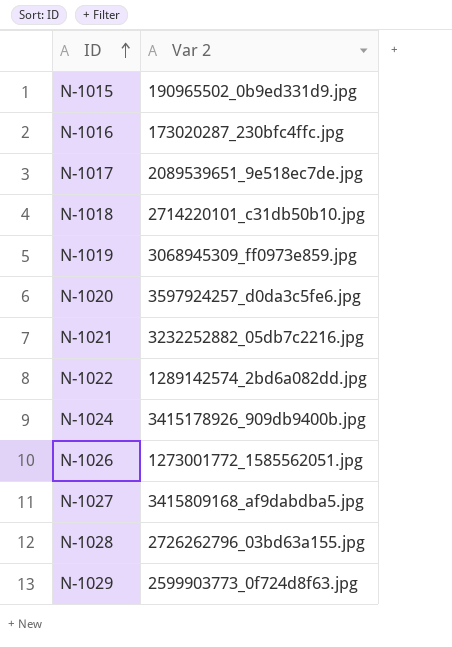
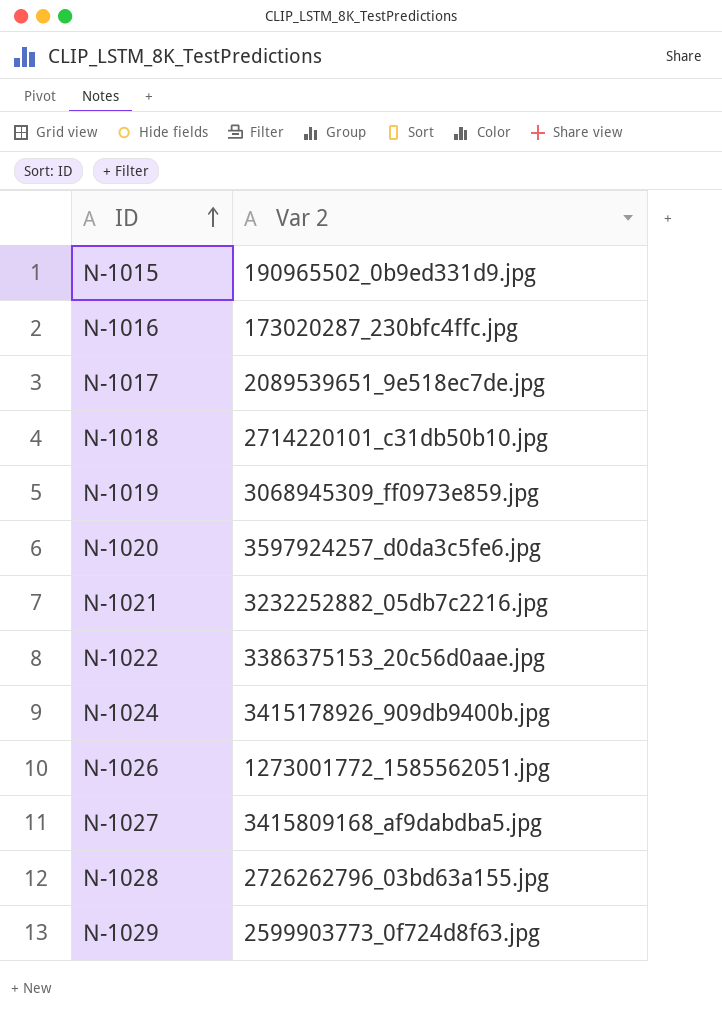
N-1022 | Var 2: 1289142574_2bd6a082dd.jpg -> 3386375153_20c56d0aae.jpg

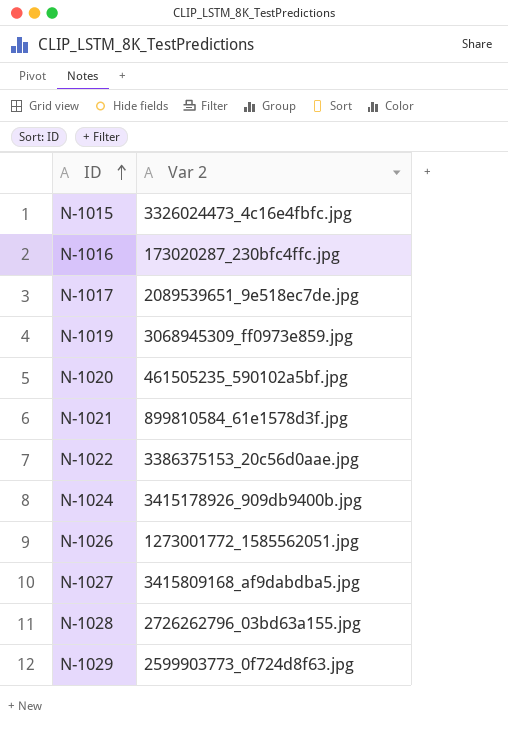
row N-1018: 2714220101_c31db50b10.jpg -> none
N-1015 | Var 2: 190965502_0b9ed331d9.jpg -> 3326024473_4c16e4fbfc.jpg
N-1020 | Var 2: 3597924257_d0da3c5fe6.jpg -> 461505235_590102a5bf.jpg
N-1021 | Var 2: 3232252882_05db7c2216.jpg -> 899810584_61e1578d3f.jpg

